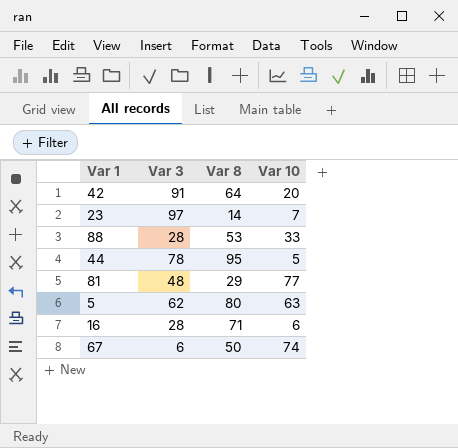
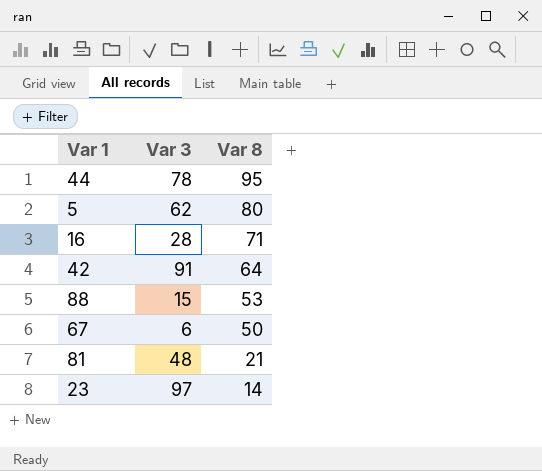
row order: none -> Var 8 descending
column Var 10 | position: 4 -> none
88 | Var 3: 28 -> 15
81 | Var 8: 29 -> 21

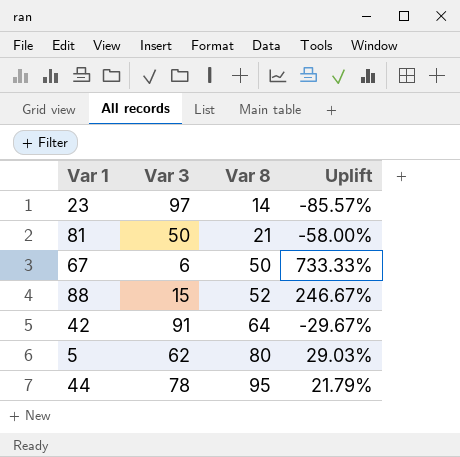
row order: Var 8 descending -> Var 8 ascending
column Uplift | formula: none -> ([Var 8] - [Var 3]) / [Var 3]
row 16: 28 | 71 -> none
81 | Var 3: 48 -> 50
88 | Var 8: 53 -> 52

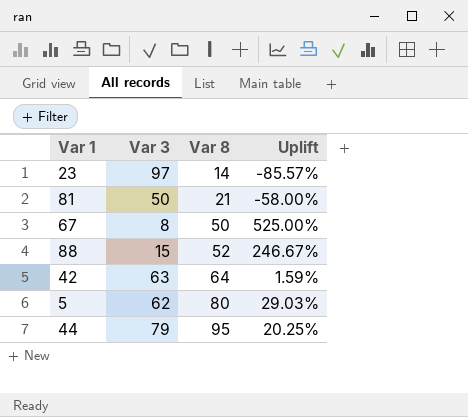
67 | Var 3: 6 -> 8
67 | Uplift: 733.33% -> 525.00%
42 | Var 3: 91 -> 63
42 | Uplift: -29.67% -> 1.59%
44 | Var 3: 78 -> 79
44 | Uplift: 21.79% -> 20.25%

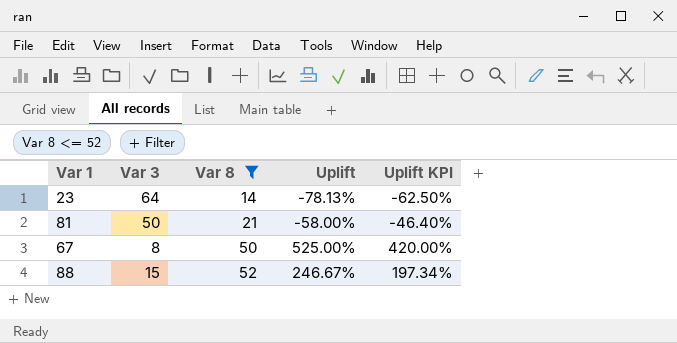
filter: none -> Var 8 <= 52
column Uplift KPI | formula: none -> [Uplift] * 0.8
23 | Var 3: 97 -> 64
23 | Uplift: -85.57% -> -78.13%

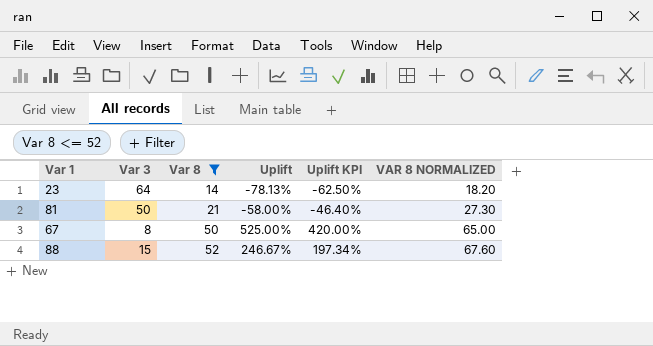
column VAR 8 NORMALIZED | formula: none -> [Var 8] * 1.3

